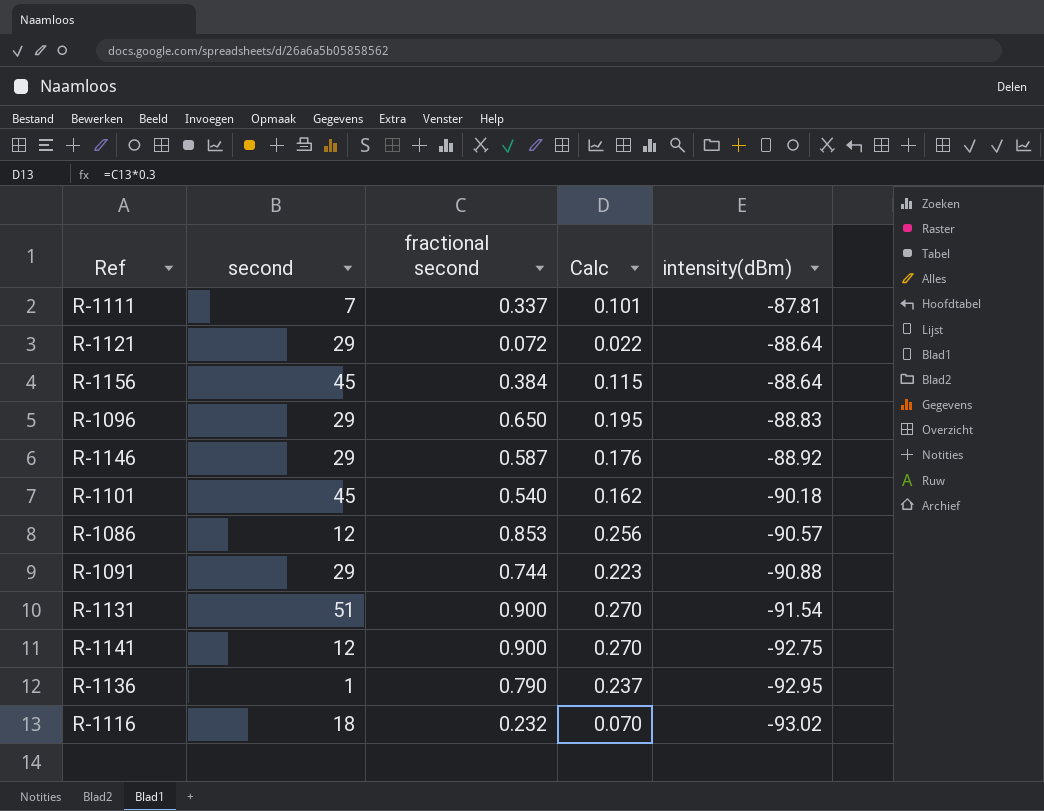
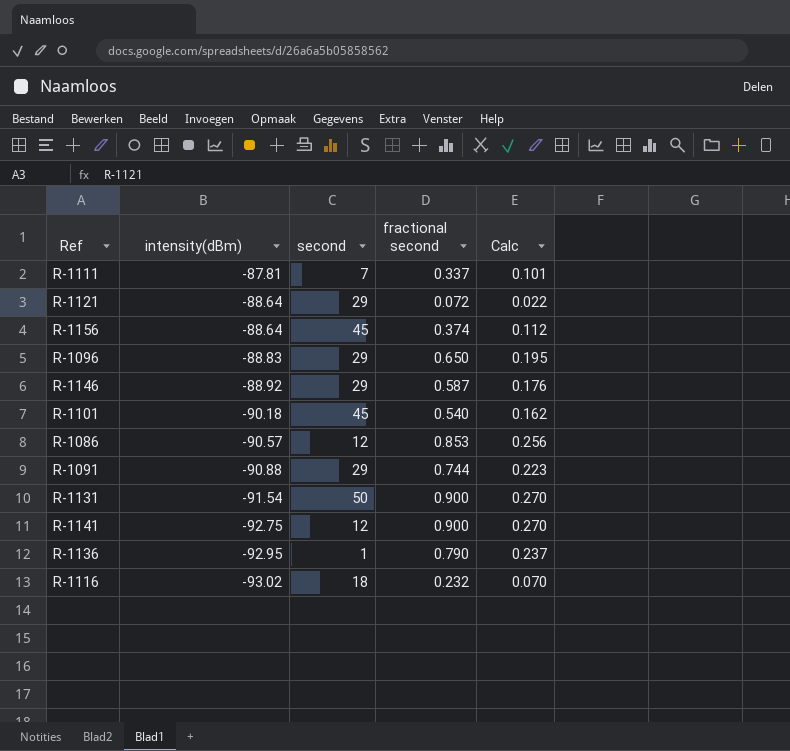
column intensity(dBm) | position: 5 -> 2
R-1156 | fractional second: 0.384 -> 0.374
R-1156 | Calc: 0.115 -> 0.112
R-1131 | second: 51 -> 50

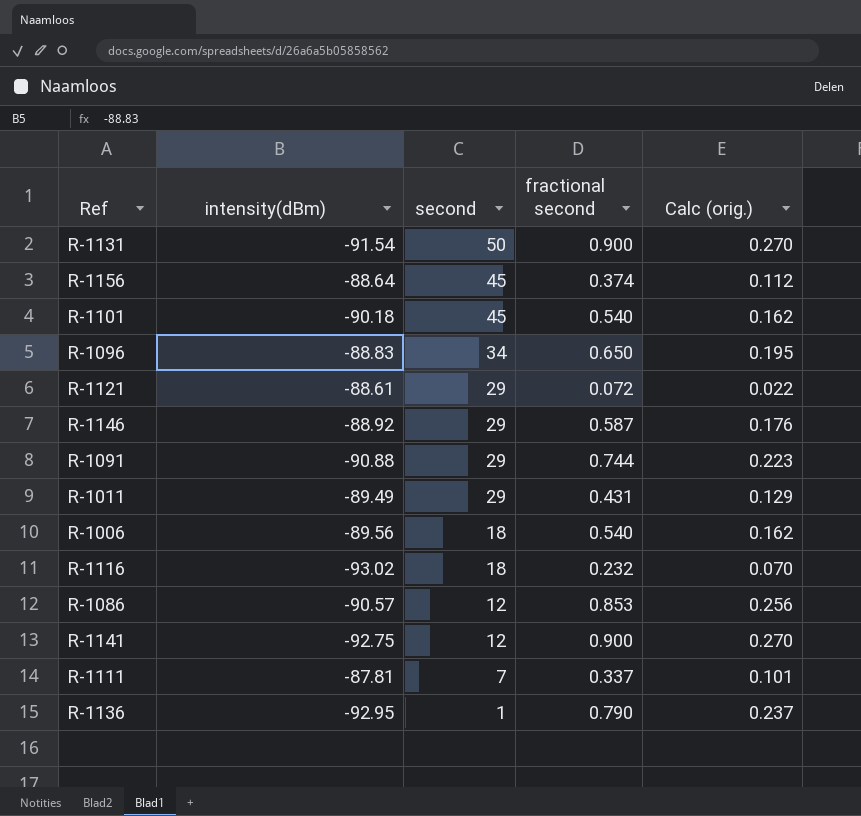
row order: intensity(dBm) descending -> second descending
column name: Calc -> Calc (orig.)
R-1096 | second: 29 -> 34
R-1121 | intensity(dBm): -88.64 -> -88.61
row R-1011: none -> -89.49 | 29 | 0.431 | 0.129
row R-1006: none -> -89.56 | 18 | 0.540 | 0.162

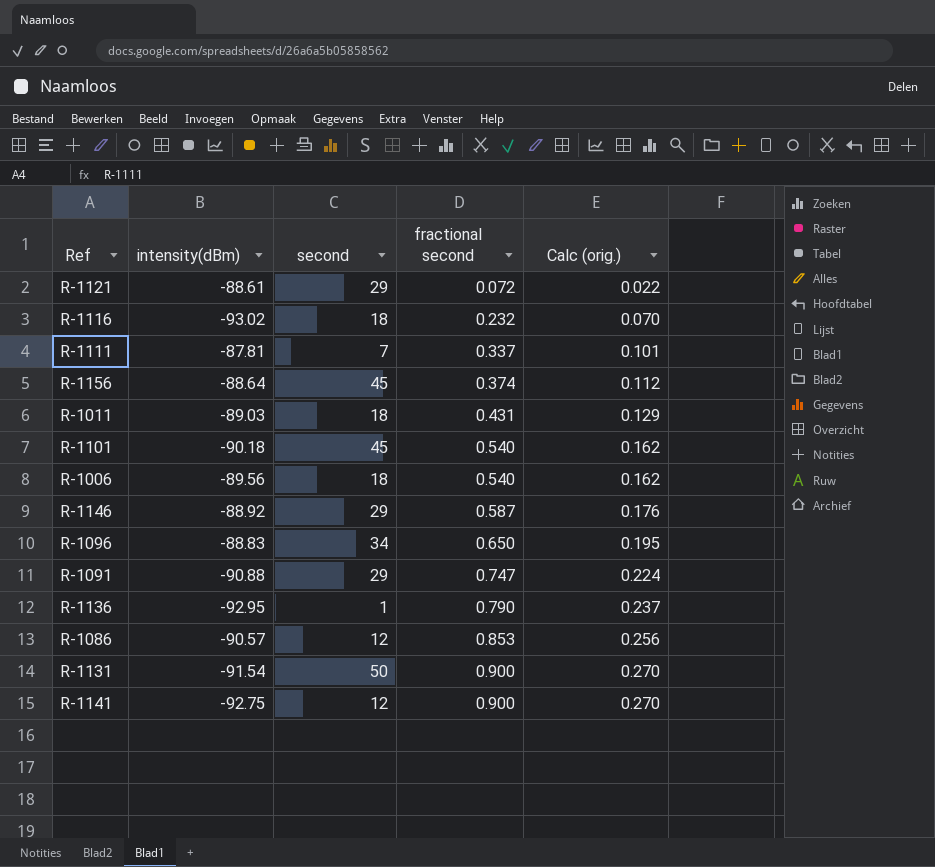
row order: second descending -> fractional second ascending
R-1011 | intensity(dBm): -89.49 -> -89.03
R-1011 | second: 29 -> 18
R-1091 | fractional second: 0.744 -> 0.747
R-1091 | Calc (orig.): 0.223 -> 0.224

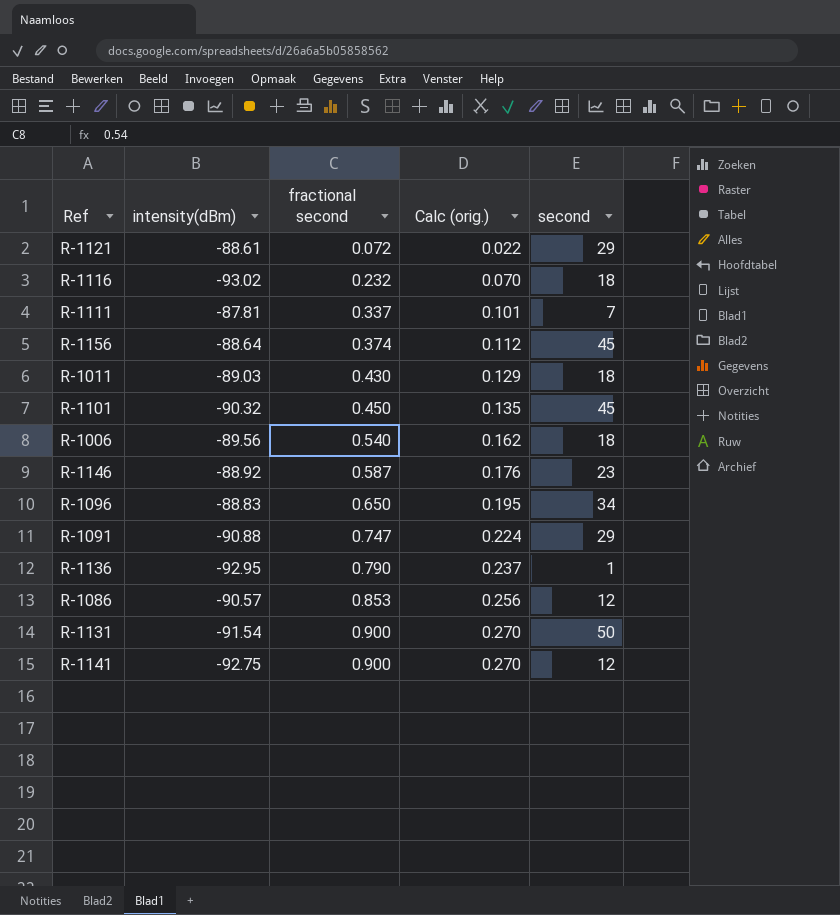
column second | position: 3 -> 5
R-1011 | fractional second: 0.431 -> 0.430
R-1101 | intensity(dBm): -90.18 -> -90.32
R-1101 | fractional second: 0.540 -> 0.450
R-1101 | Calc (orig.): 0.162 -> 0.135
R-1146 | second: 29 -> 23

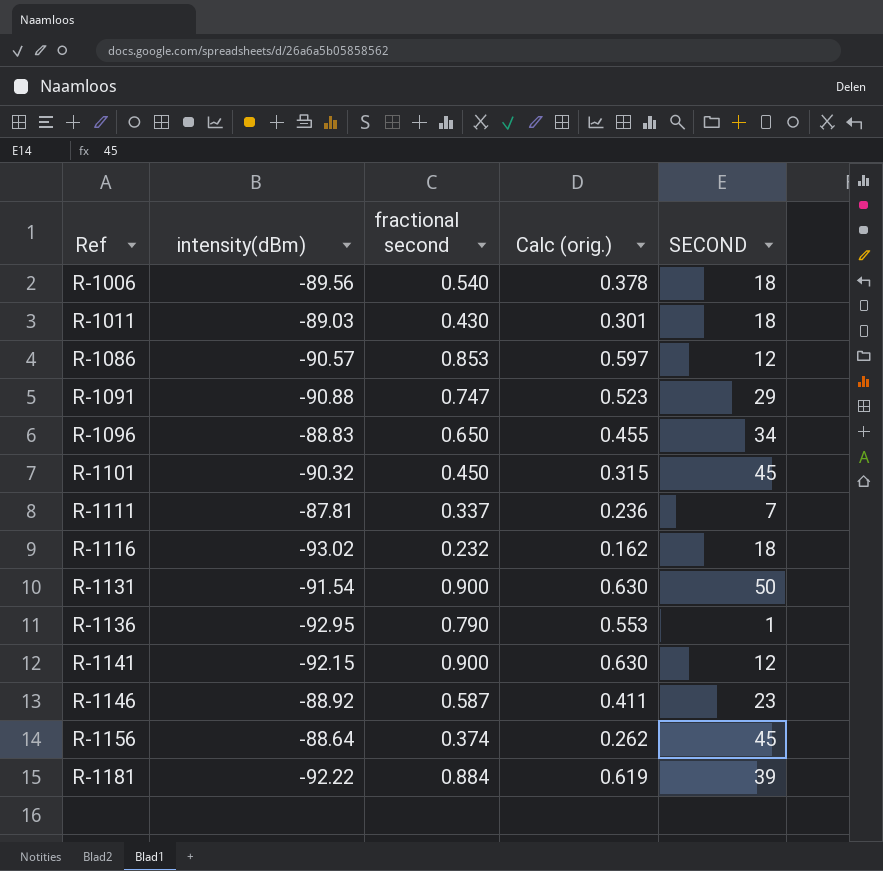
row order: fractional second ascending -> Ref ascending
column Calc (orig.) | formula: [fractional second] * 0.3 -> [fractional second] * 0.7
column name: second -> SECOND
row R-1121: -88.61 | 0.072 | 0.022 | 29 -> none
R-1141 | intensity(dBm): -92.75 -> -92.15
row R-1181: none -> -92.22 | 0.884 | 0.619 | 39

